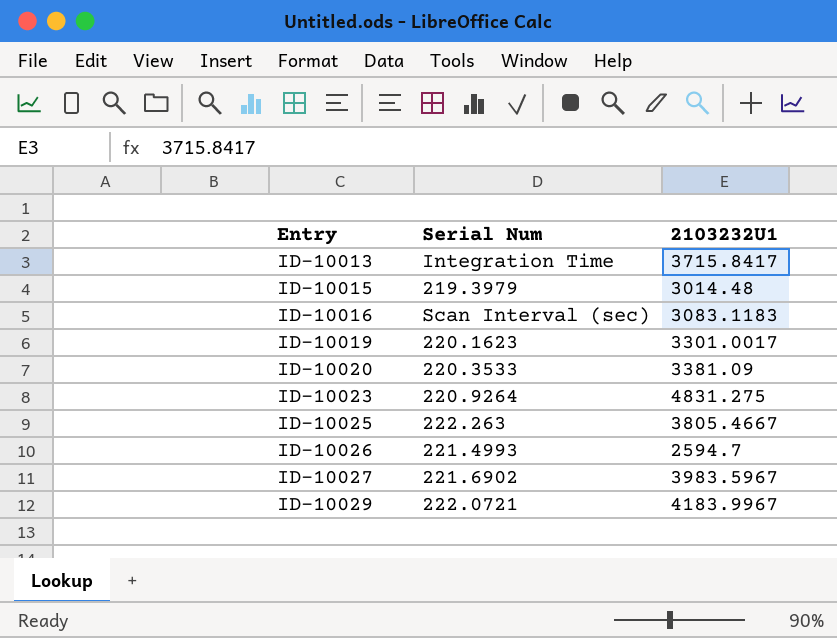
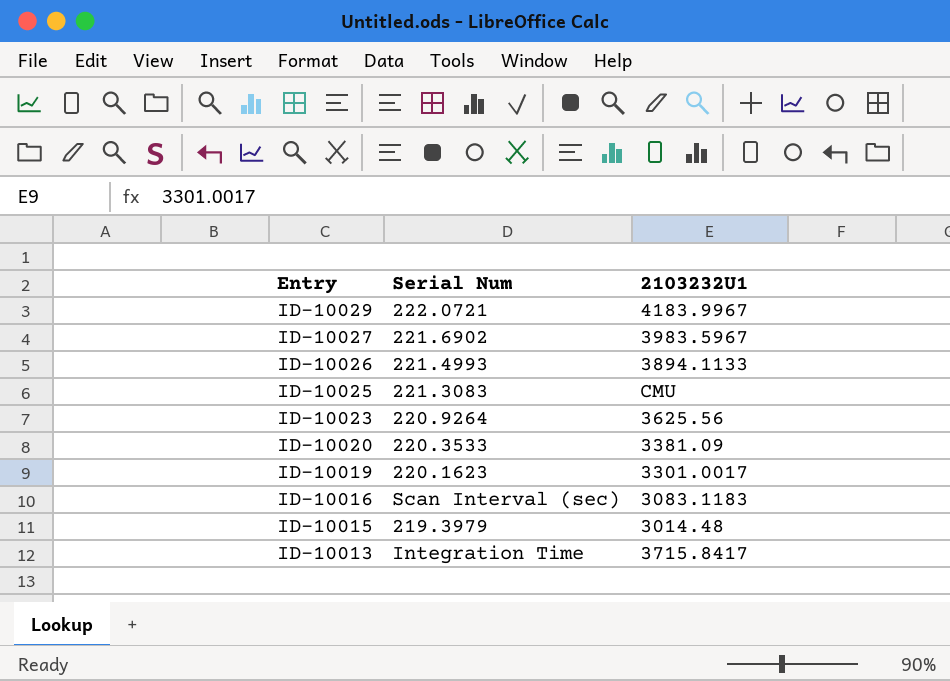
row order: Entry ascending -> Entry descending
ID-10026 | 2103232U1: 2594.7 -> 3894.1133
ID-10025 | Serial Num: 222.263 -> 221.3083
ID-10025 | 2103232U1: 3805.4667 -> CMU
ID-10023 | 2103232U1: 4831.275 -> 3625.56

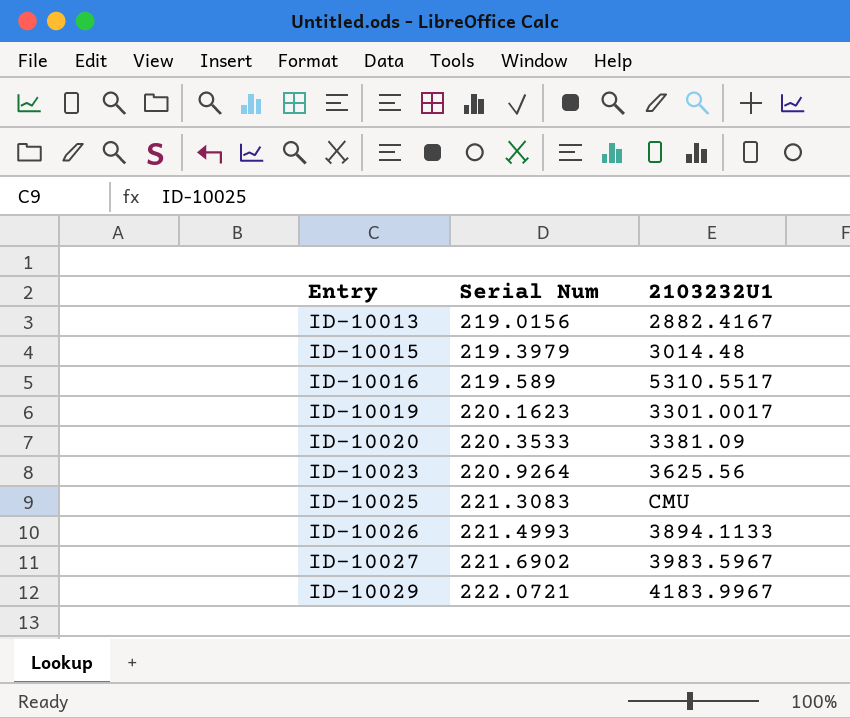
row order: Entry descending -> Entry ascending
ID-10013 | Serial Num: Integration Time -> 219.0156
ID-10013 | 2103232U1: 3715.8417 -> 2882.4167
ID-10016 | Serial Num: Scan Interval (sec) -> 219.589
ID-10016 | 2103232U1: 3083.1183 -> 5310.5517

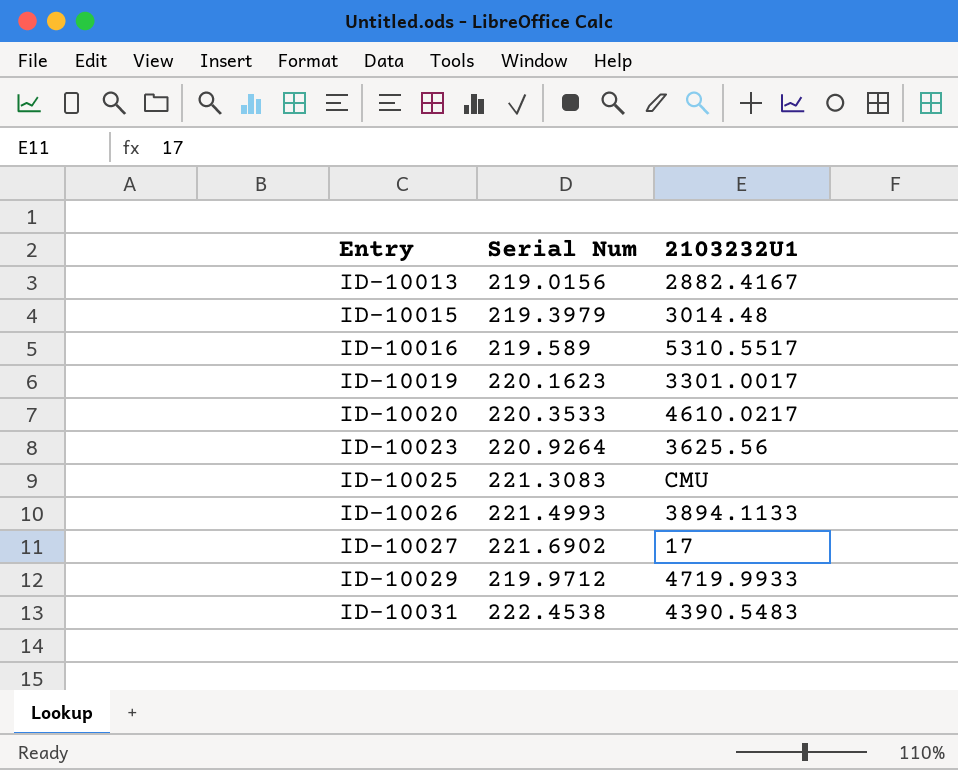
ID-10020 | 2103232U1: 3381.09 -> 4610.0217
ID-10027 | 2103232U1: 3983.5967 -> 17
ID-10029 | Serial Num: 222.0721 -> 219.9712
ID-10029 | 2103232U1: 4183.9967 -> 4719.9933
row ID-10031: none -> 222.4538 | 4390.5483

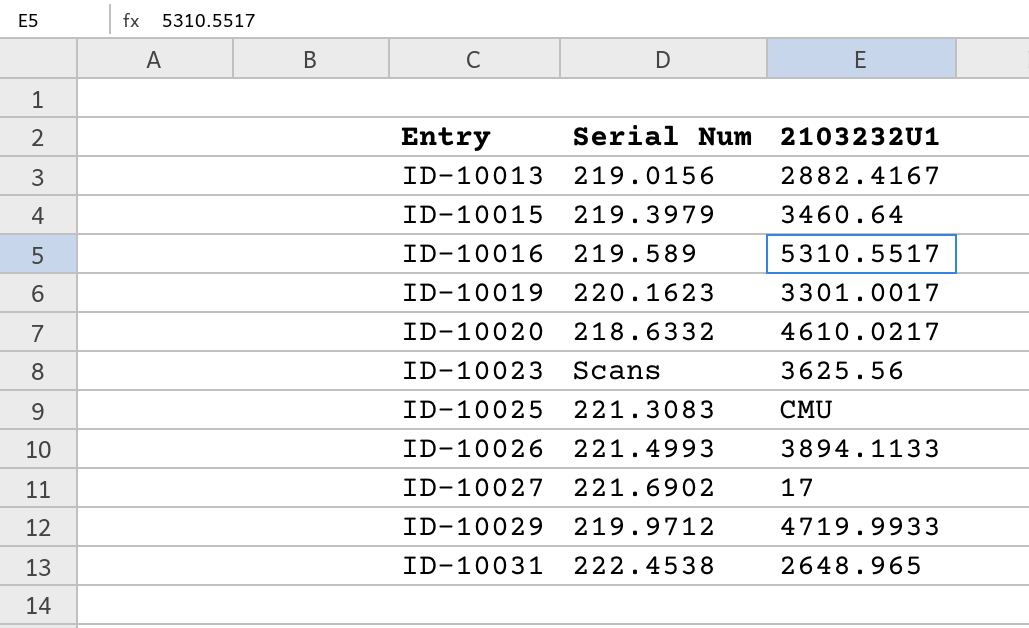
ID-10015 | 2103232U1: 3014.48 -> 3460.64
ID-10020 | Serial Num: 220.3533 -> 218.6332
ID-10023 | Serial Num: 220.9264 -> Scans
ID-10031 | 2103232U1: 4390.5483 -> 2648.965

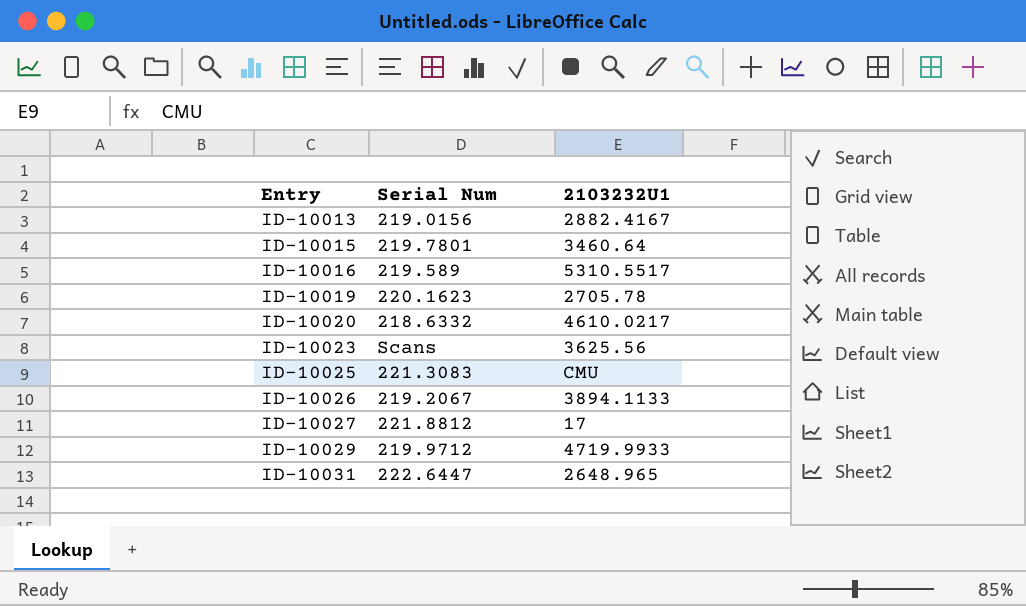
ID-10015 | Serial Num: 219.3979 -> 219.7801
ID-10019 | 2103232U1: 3301.0017 -> 2705.78
ID-10026 | Serial Num: 221.4993 -> 219.2067
ID-10027 | Serial Num: 221.6902 -> 221.8812
ID-10031 | Serial Num: 222.4538 -> 222.6447

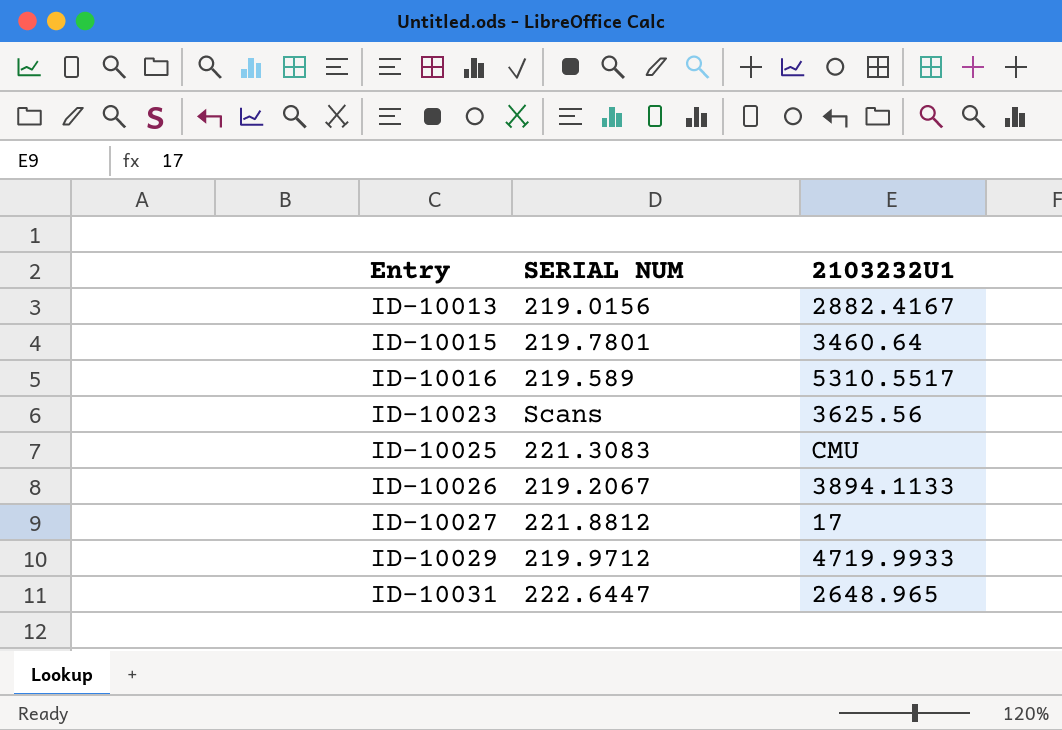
column name: Serial Num -> SERIAL NUM
row ID-10019: 220.1623 | 2705.78 -> none
row ID-10020: 218.6332 | 4610.0217 -> none

